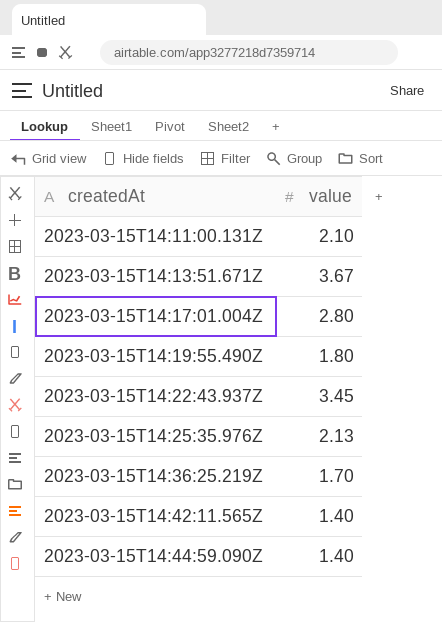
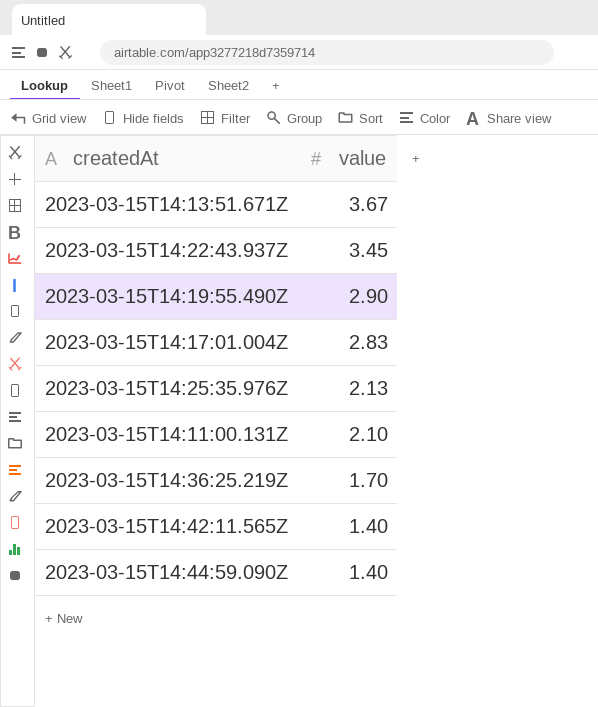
row order: createdAt ascending -> value descending
2023-03-15T14:19:55.490Z | value: 1.80 -> 2.90
2023-03-15T14:17:01.004Z | value: 2.80 -> 2.83

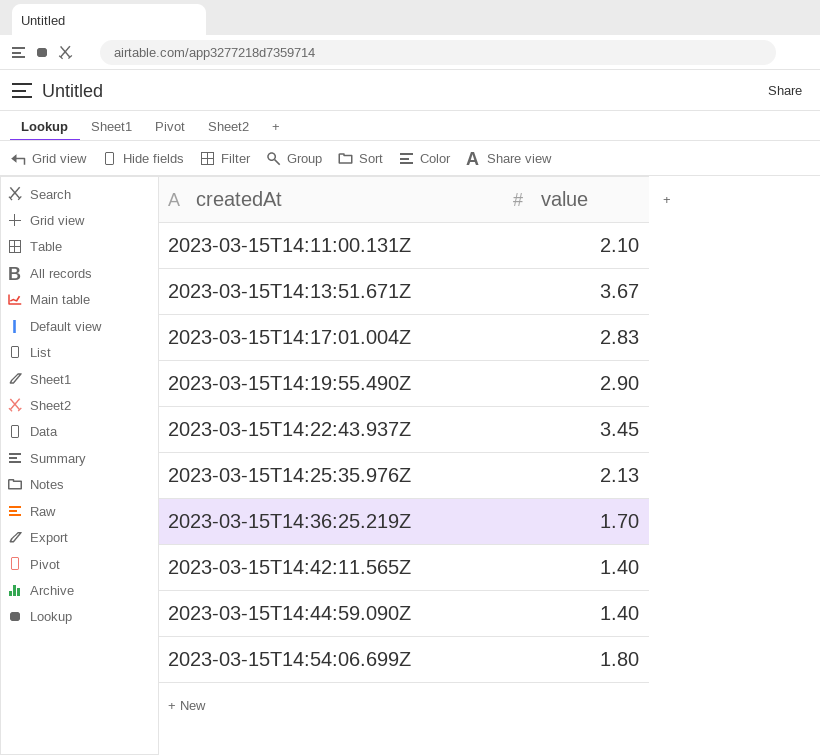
row order: value descending -> createdAt ascending
row 2023-03-15T14:54:06.699Z: none -> 1.80

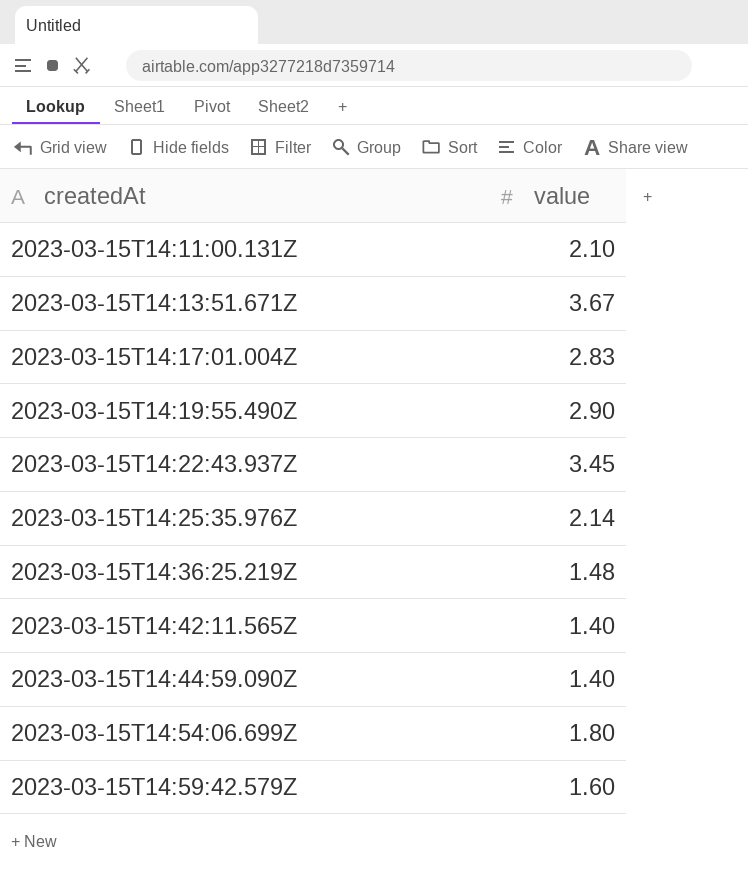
2023-03-15T14:25:35.976Z | value: 2.13 -> 2.14
2023-03-15T14:36:25.219Z | value: 1.70 -> 1.48
row 2023-03-15T14:59:42.579Z: none -> 1.60

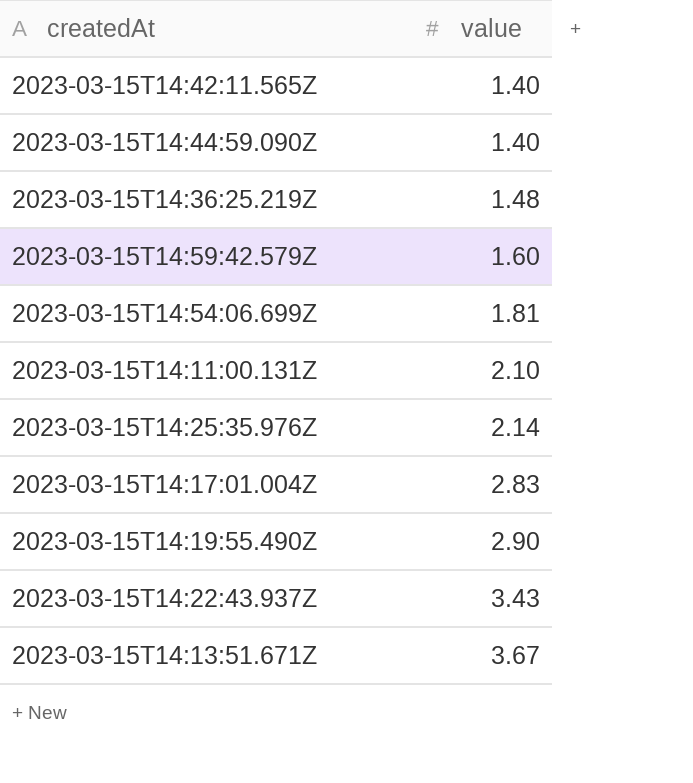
row order: createdAt ascending -> value ascending
2023-03-15T14:54:06.699Z | value: 1.80 -> 1.81
2023-03-15T14:22:43.937Z | value: 3.45 -> 3.43

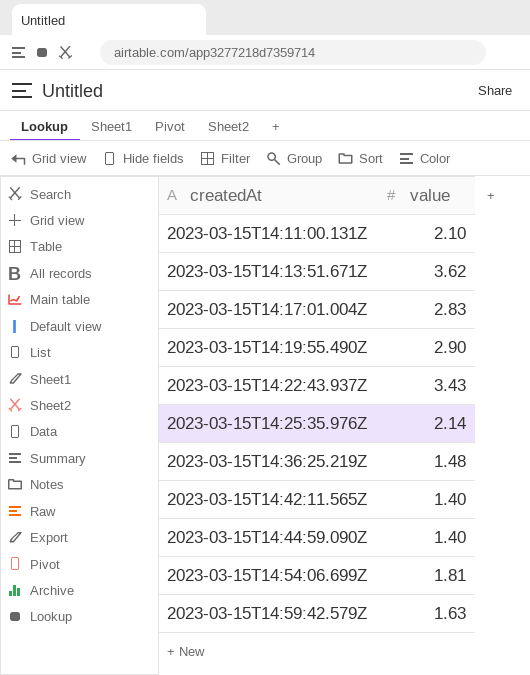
row order: value ascending -> createdAt ascending
2023-03-15T14:13:51.671Z | value: 3.67 -> 3.62
2023-03-15T14:59:42.579Z | value: 1.60 -> 1.63

